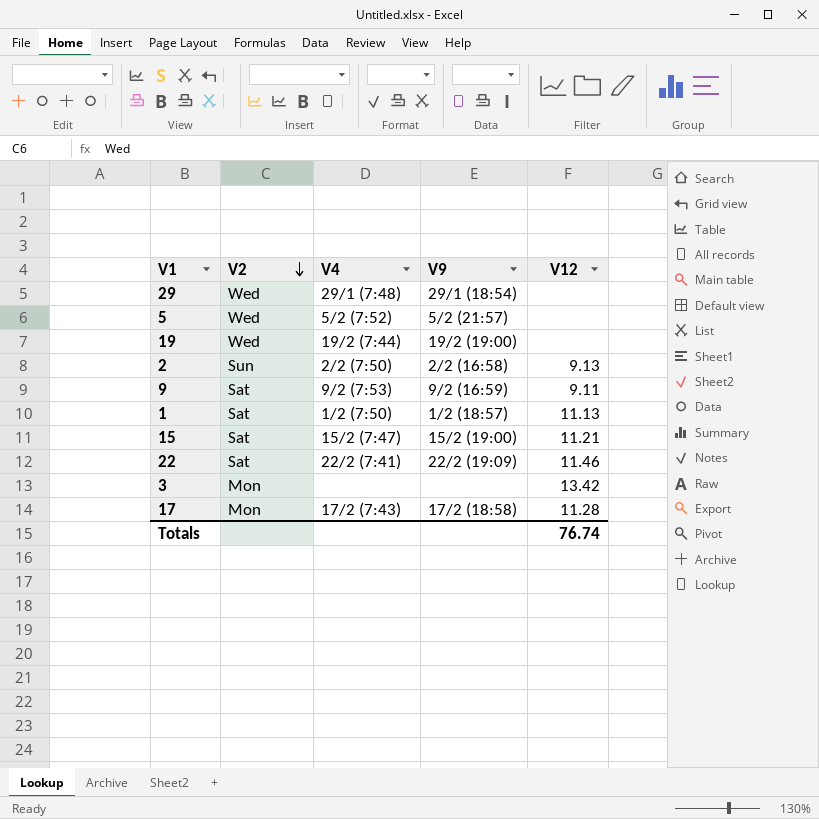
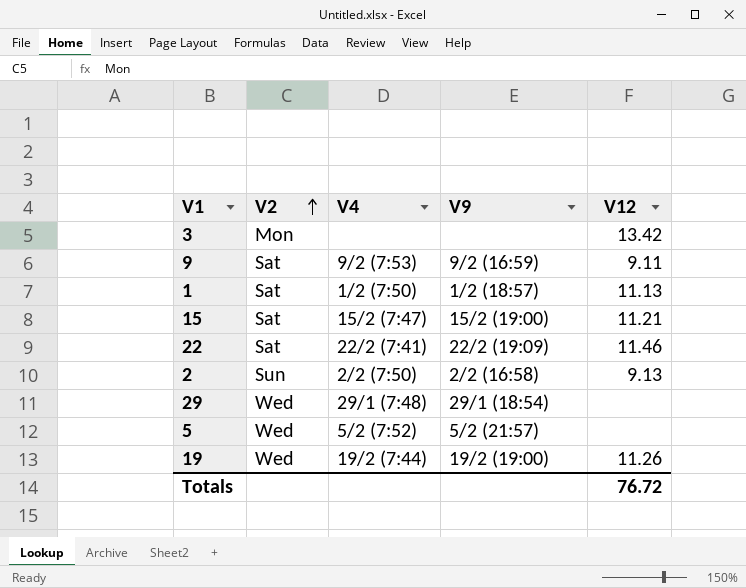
row order: V2 descending -> V2 ascending
row 17: Mon | 17/2 (7:43) | 17/2 (18:58) | 11.28 -> none
19 | V12: none -> 11.26
Totals | V12: 76.74 -> 76.72

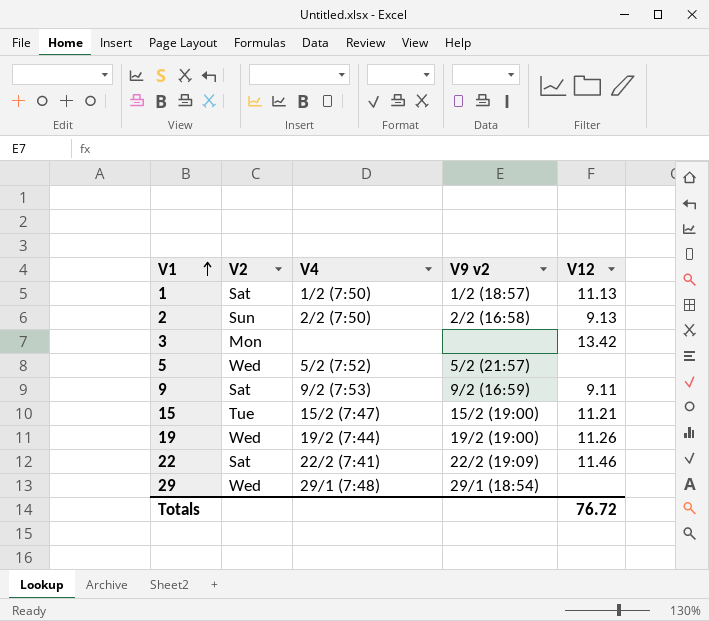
row order: V2 ascending -> V1 ascending
column name: V9 -> V9 v2
15 | V2: Sat -> Tue

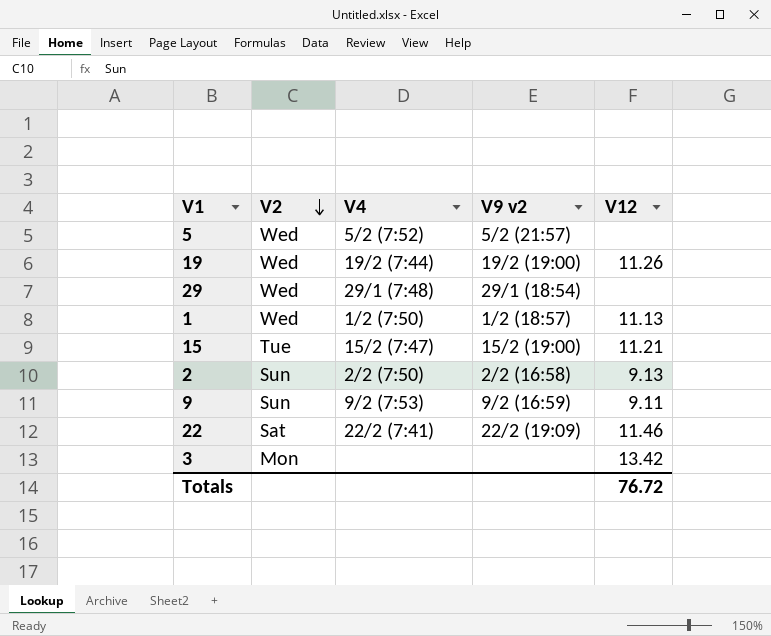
row order: V1 ascending -> V2 descending
1 | V2: Sat -> Wed
9 | V2: Sat -> Sun

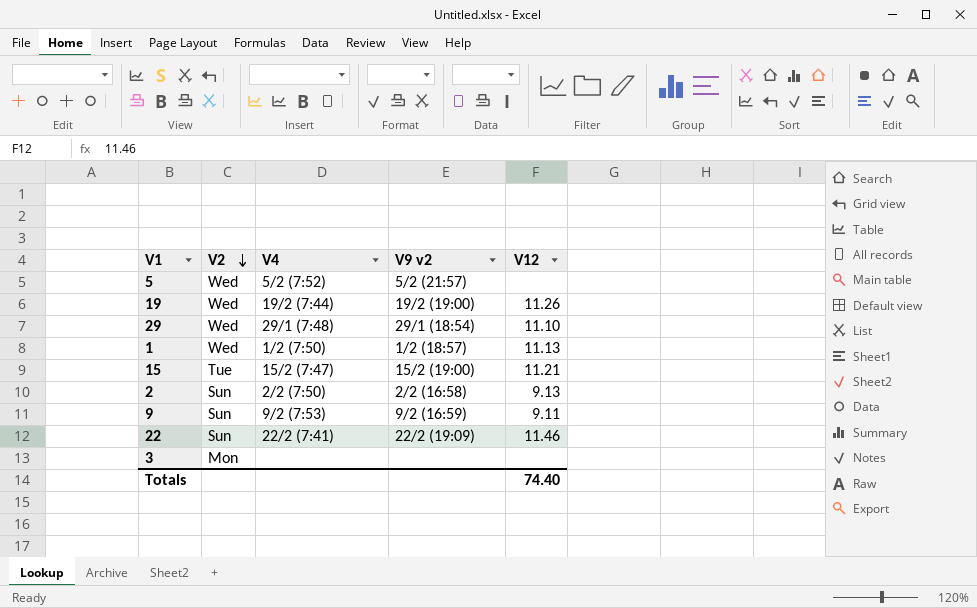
29 | V12: none -> 11.10
22 | V2: Sat -> Sun
3 | V12: 13.42 -> none
Totals | V12: 76.72 -> 74.40

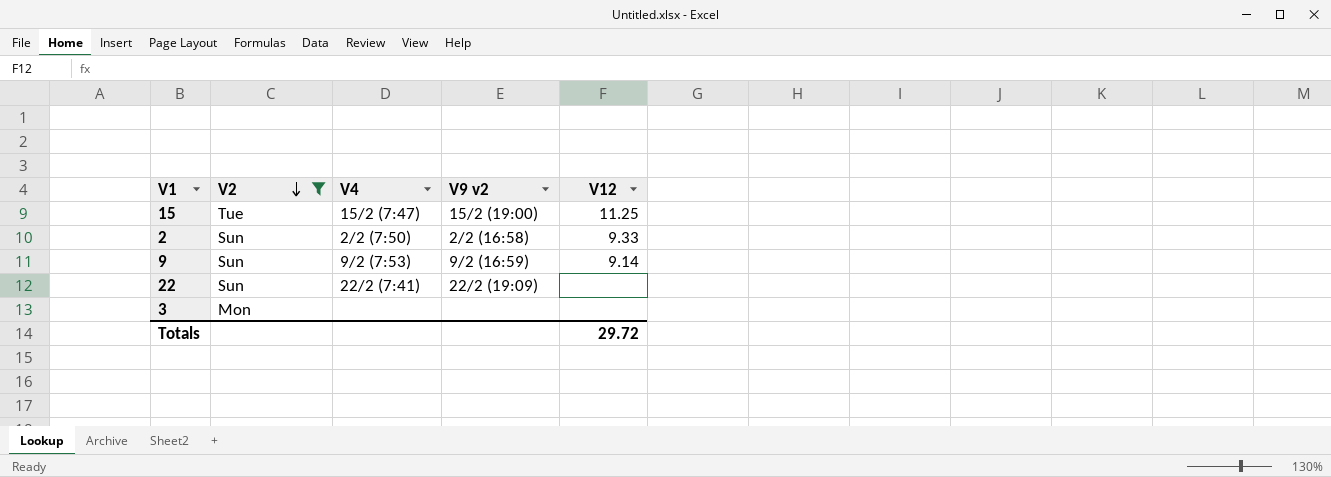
filter: none -> V2 != Wed
15 | V12: 11.21 -> 11.25
2 | V12: 9.13 -> 9.33
9 | V12: 9.11 -> 9.14
22 | V12: 11.46 -> none
Totals | V12: 74.40 -> 29.72

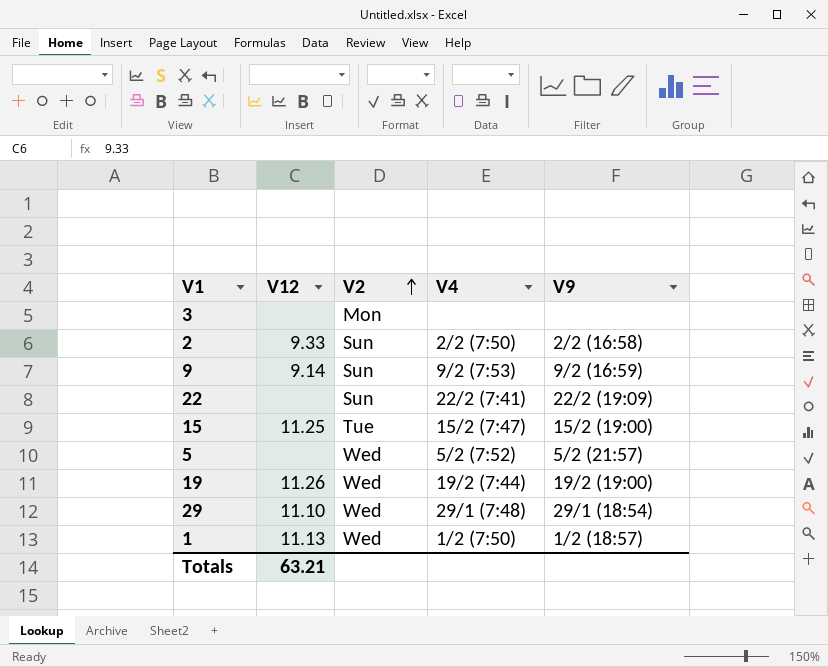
filter: V2 != Wed -> none
row order: V2 descending -> V2 ascending
column V12 | position: 5 -> 2
column name: V9 v2 -> V9
Totals | V12: 29.72 -> 63.21

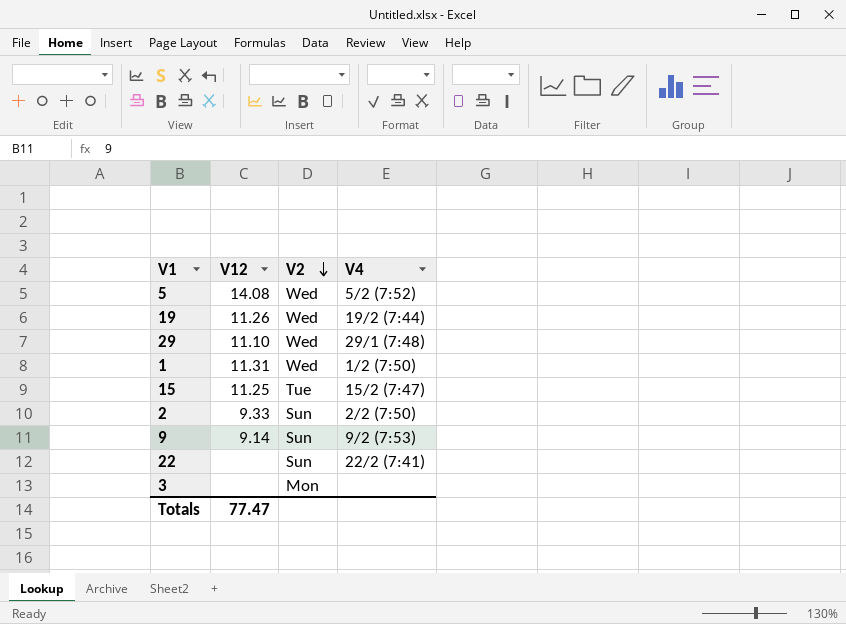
row order: V2 ascending -> V2 descending
column V9 | position: 5 -> none
5 | V12: none -> 14.08
1 | V12: 11.13 -> 11.31
Totals | V12: 63.21 -> 77.47

